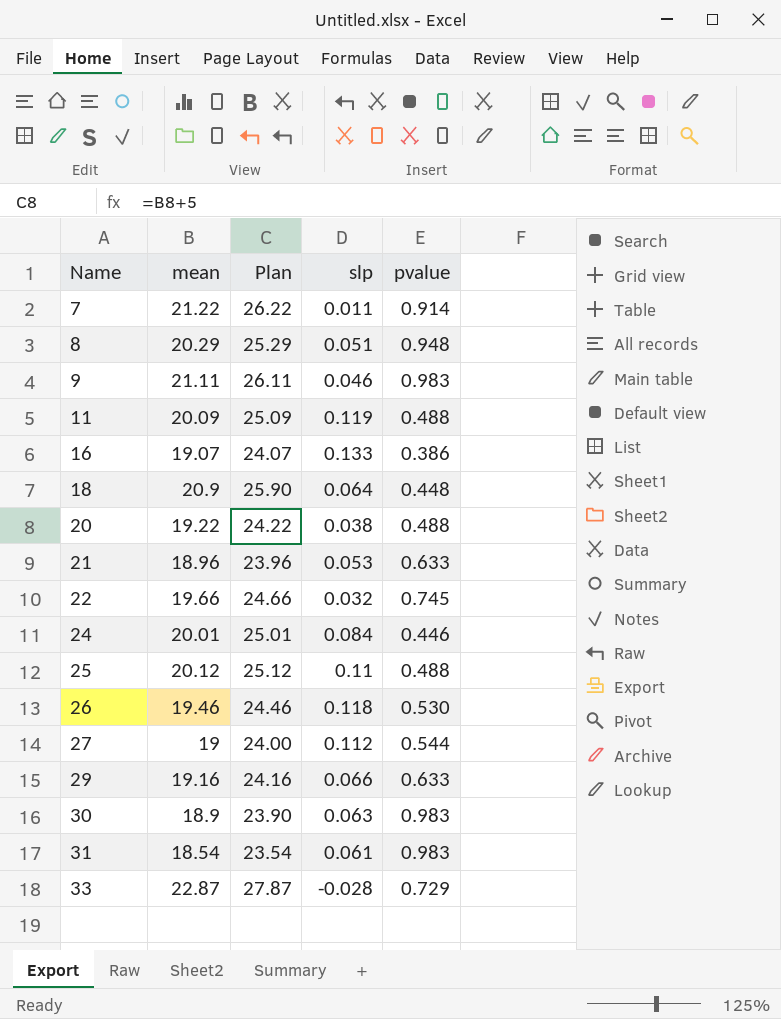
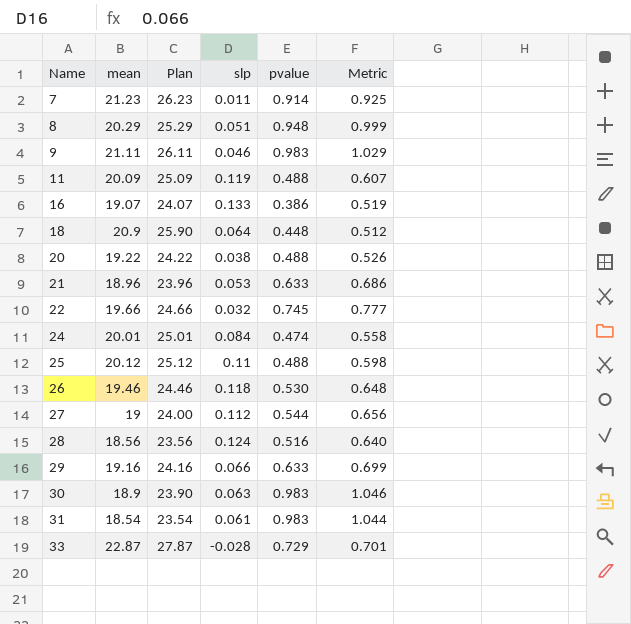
column Metric | formula: none -> [slp] + [pvalue]
7 | mean: 21.22 -> 21.23
7 | Plan: 26.22 -> 26.23
24 | pvalue: 0.446 -> 0.474
row 28: none -> 18.56 | 23.56 | 0.124 | 0.516 | 0.640

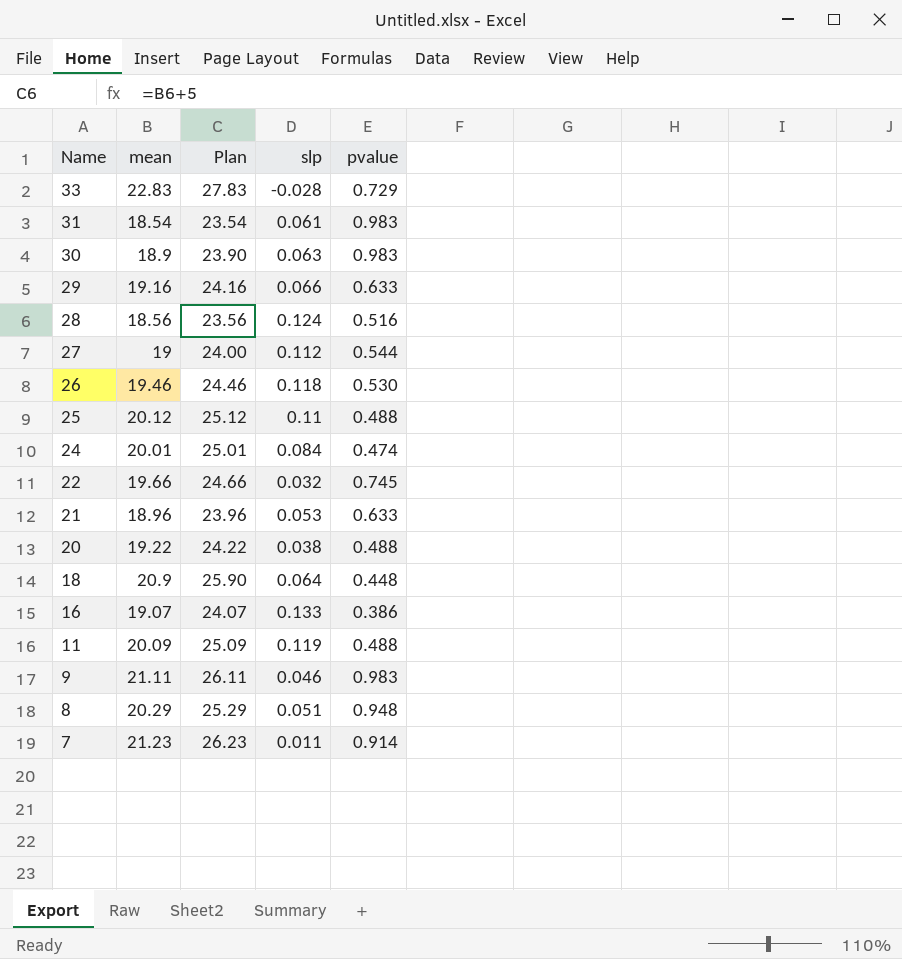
row order: Name ascending -> Name descending
column Metric | formula: [slp] + [pvalue] -> none
33 | mean: 22.87 -> 22.83
33 | Plan: 27.87 -> 27.83

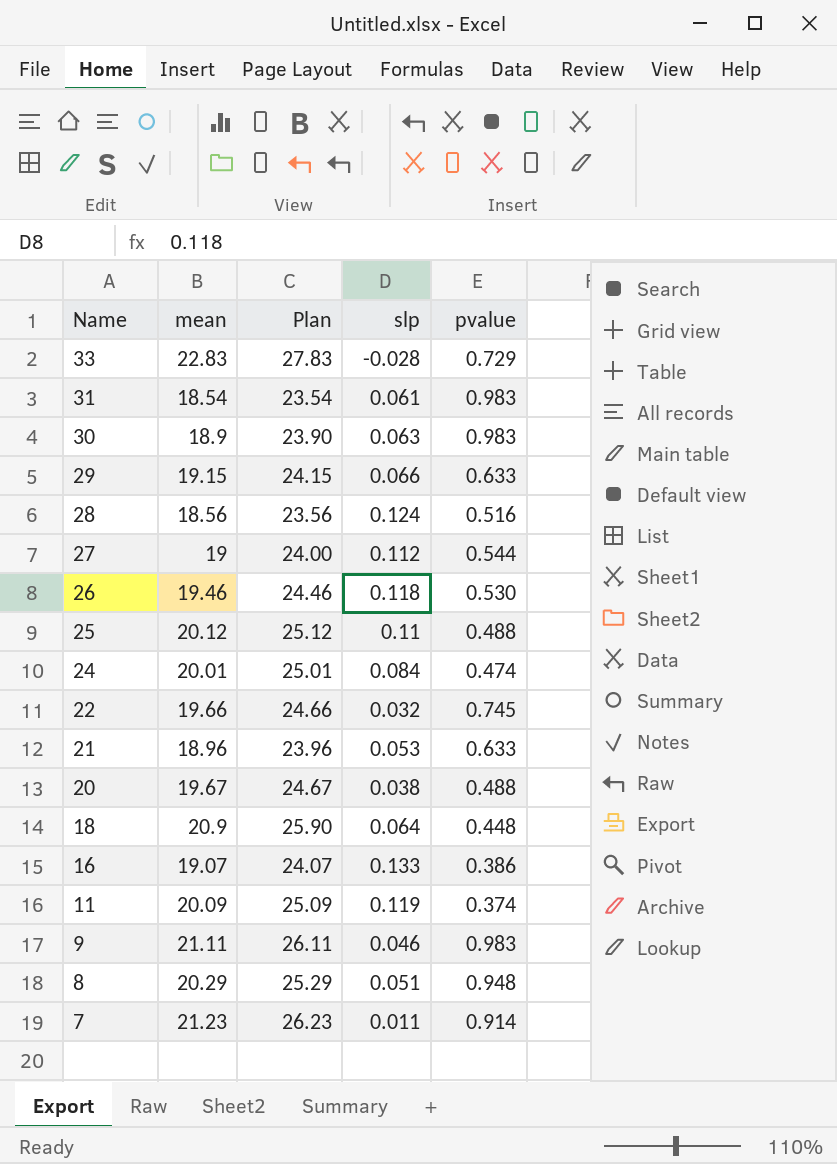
29 | mean: 19.16 -> 19.15
29 | Plan: 24.16 -> 24.15
20 | mean: 19.22 -> 19.67
20 | Plan: 24.22 -> 24.67
11 | pvalue: 0.488 -> 0.374

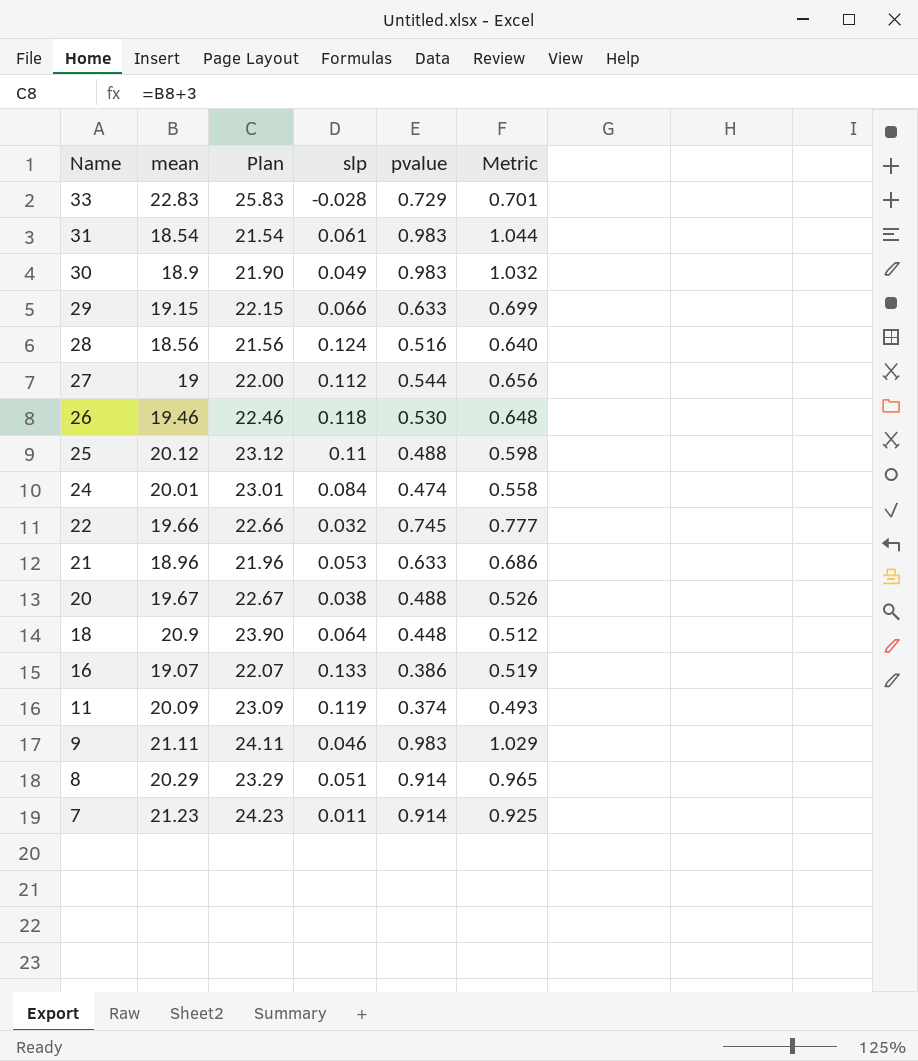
column Plan | formula: [mean] + 5 -> [mean] + 3
column Metric | formula: none -> [slp] + [pvalue]
30 | slp: 0.063 -> 0.049
8 | pvalue: 0.948 -> 0.914

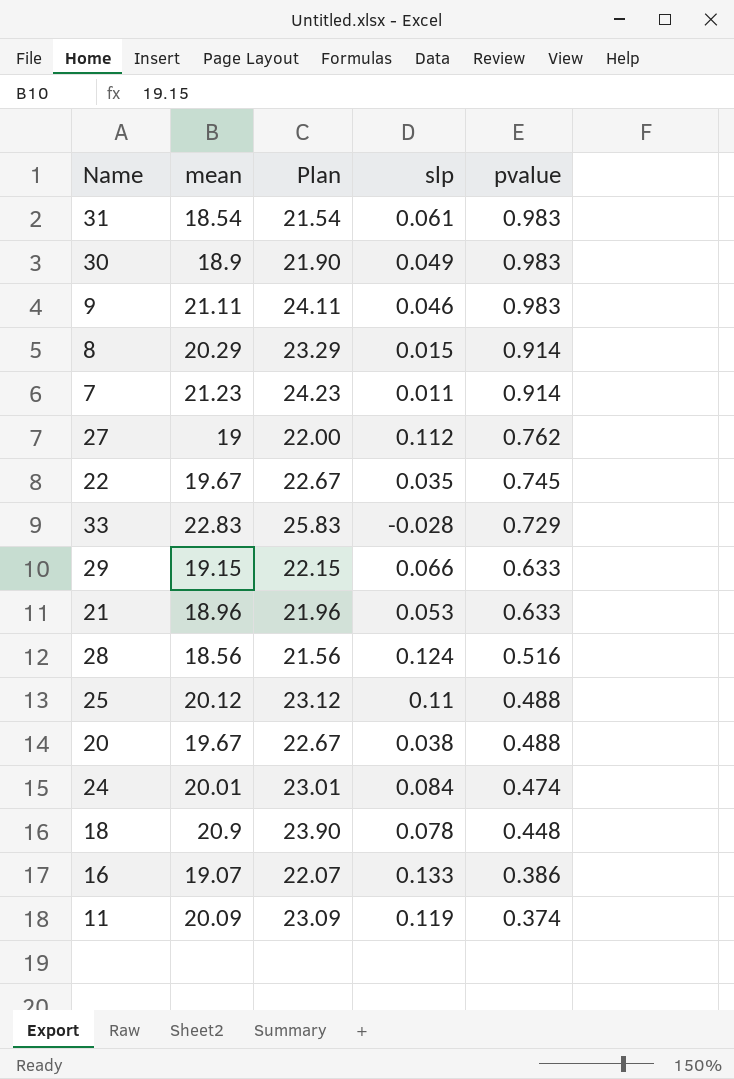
row order: Name descending -> pvalue descending
column Metric | formula: [slp] + [pvalue] -> none
row 26: 19.46 | 22.46 | 0.118 | 0.530 | 0.648 -> none
8 | slp: 0.051 -> 0.015
27 | pvalue: 0.544 -> 0.762
22 | mean: 19.66 -> 19.67
22 | Plan: 22.66 -> 22.67
22 | slp: 0.032 -> 0.035
18 | slp: 0.064 -> 0.078

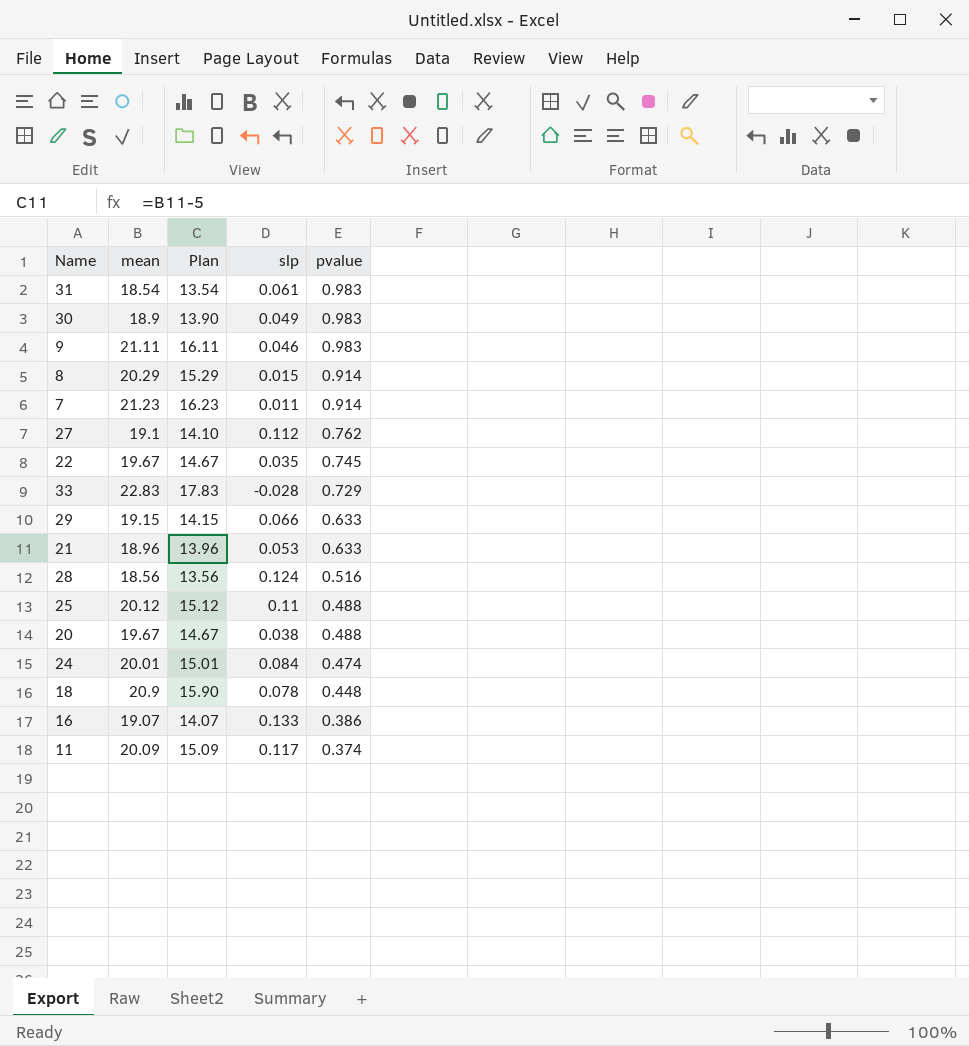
column Plan | formula: [mean] + 3 -> [mean] - 5
27 | mean: 19 -> 19.1
11 | slp: 0.119 -> 0.117

